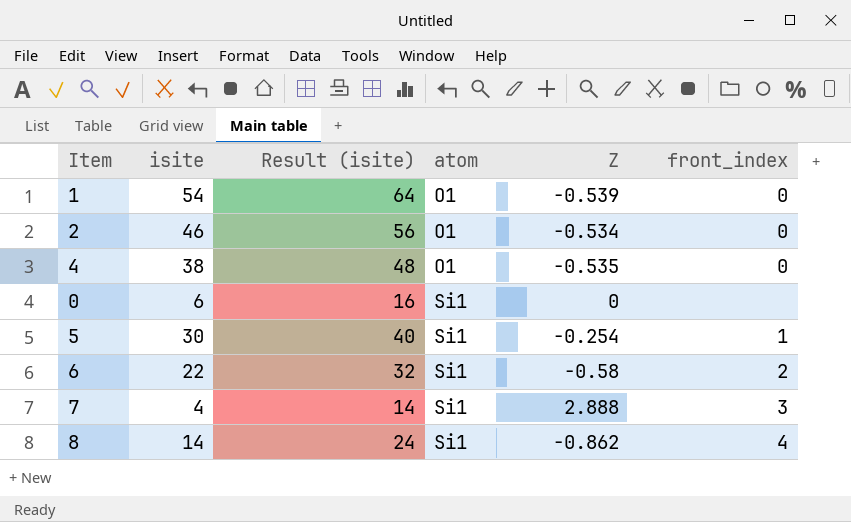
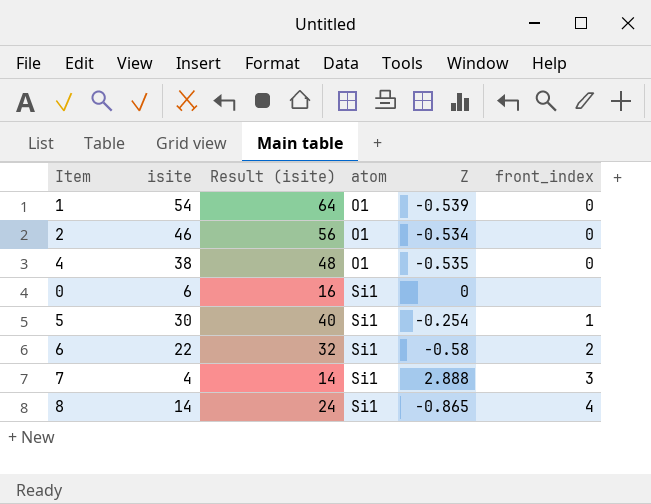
8 | Z: -0.862 -> -0.865

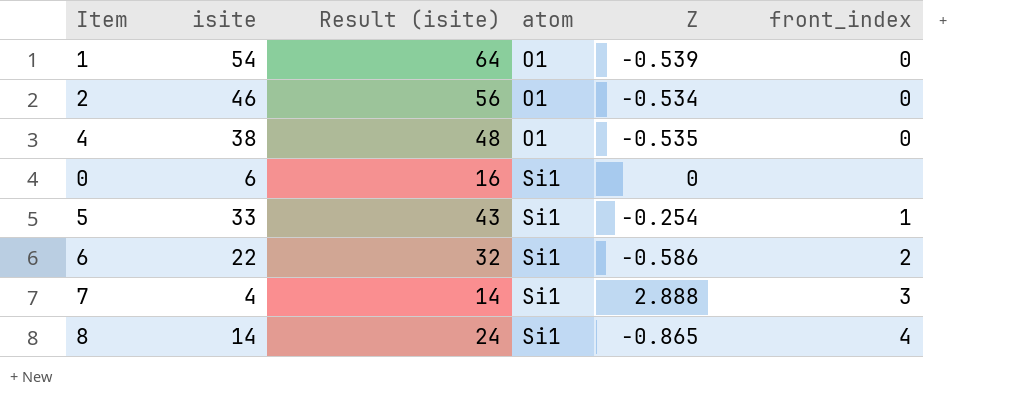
5 | isite: 30 -> 33
5 | Result (isite): 40 -> 43
6 | Z: -0.58 -> -0.586

